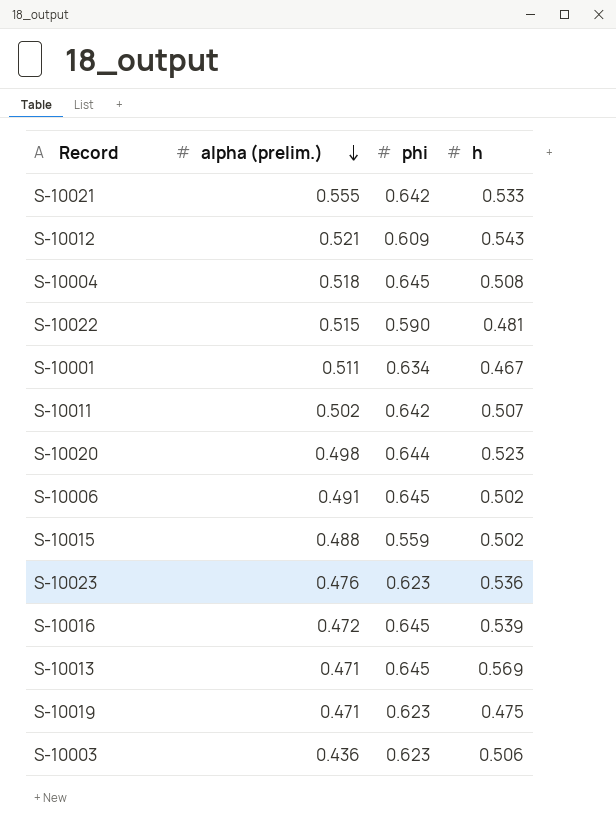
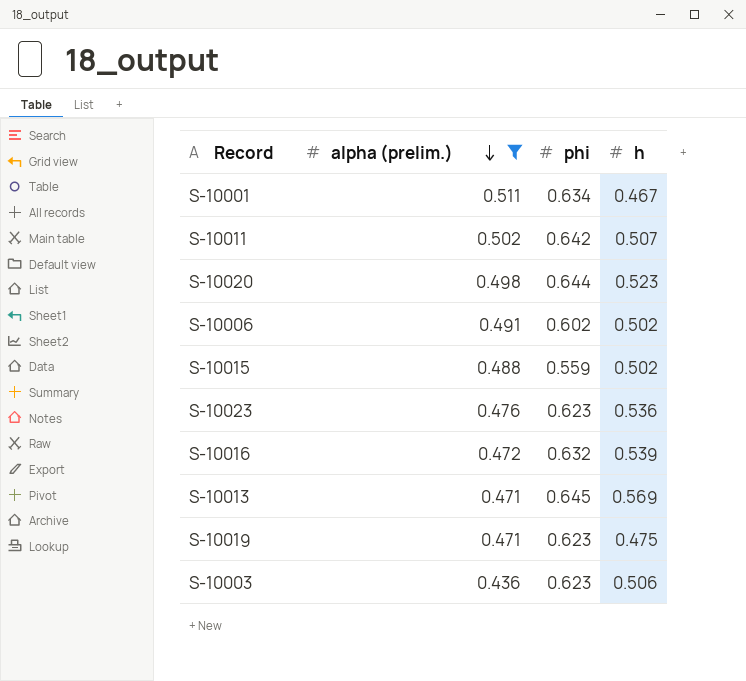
filter: none -> alpha (prelim.) <= 0.511
S-10006 | phi: 0.645 -> 0.602
S-10016 | phi: 0.645 -> 0.632

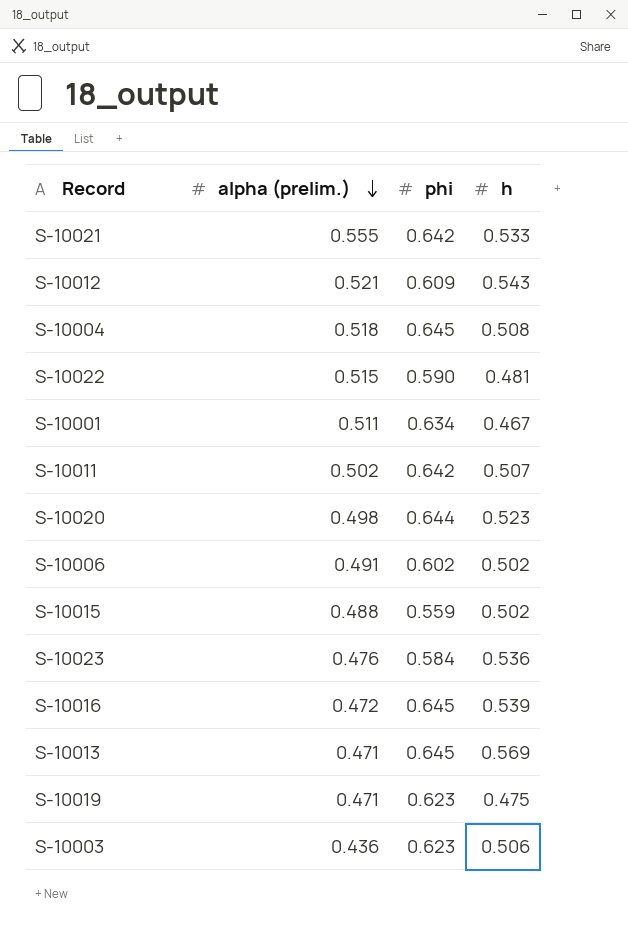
filter: alpha (prelim.) <= 0.511 -> none
S-10023 | phi: 0.623 -> 0.584
S-10016 | phi: 0.632 -> 0.645

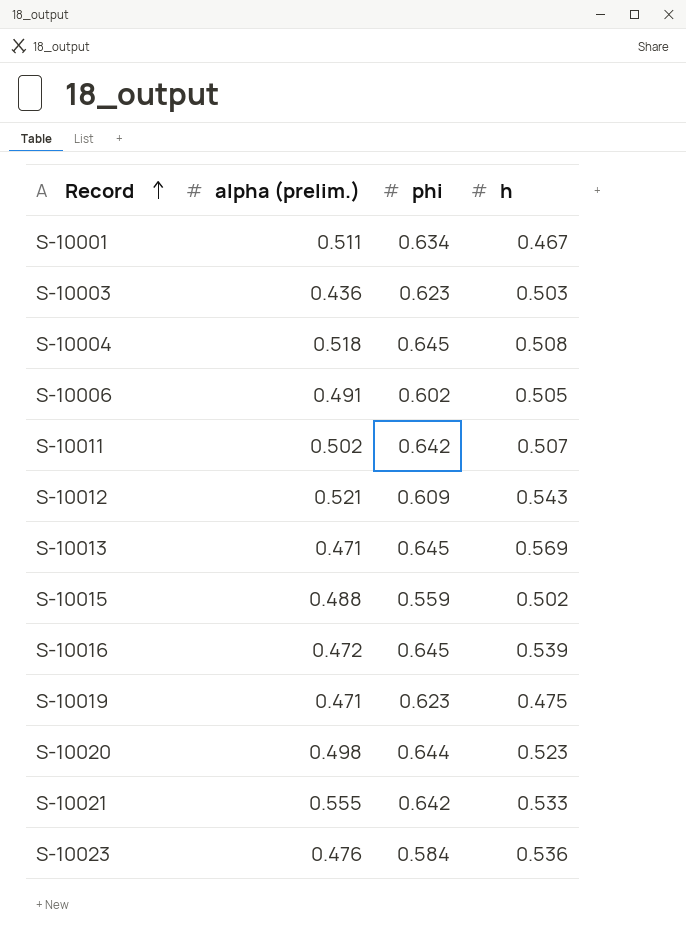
row order: alpha (prelim.) descending -> Record ascending
row S-10022: 0.515 | 0.590 | 0.481 -> none
S-10003 | h: 0.506 -> 0.503
S-10006 | h: 0.502 -> 0.505

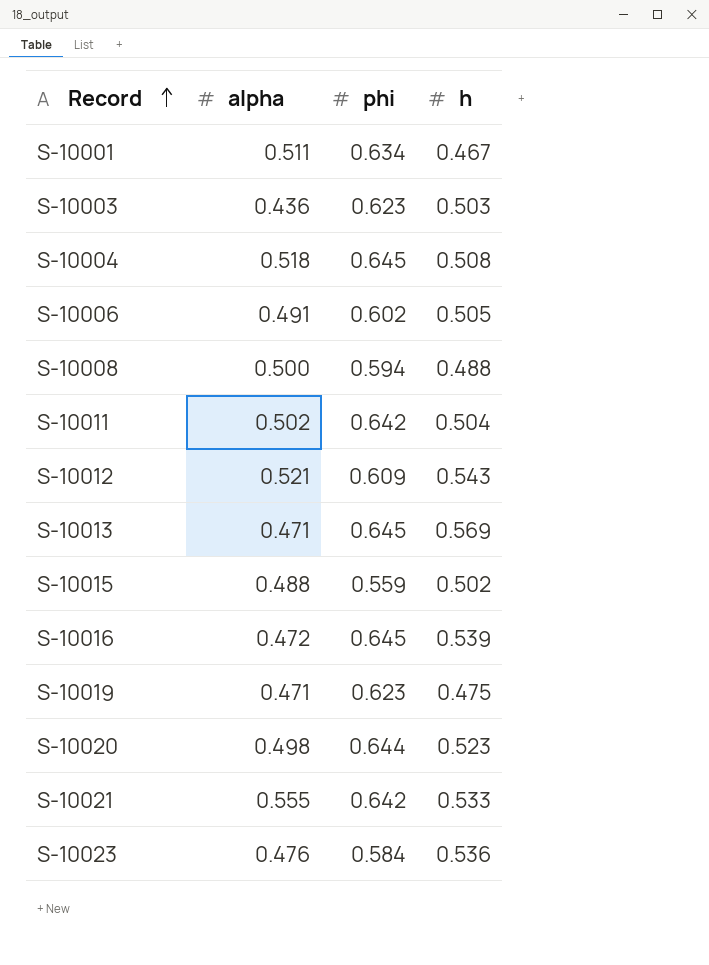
column name: alpha (prelim.) -> alpha
row S-10008: none -> 0.500 | 0.594 | 0.488
S-10011 | h: 0.507 -> 0.504

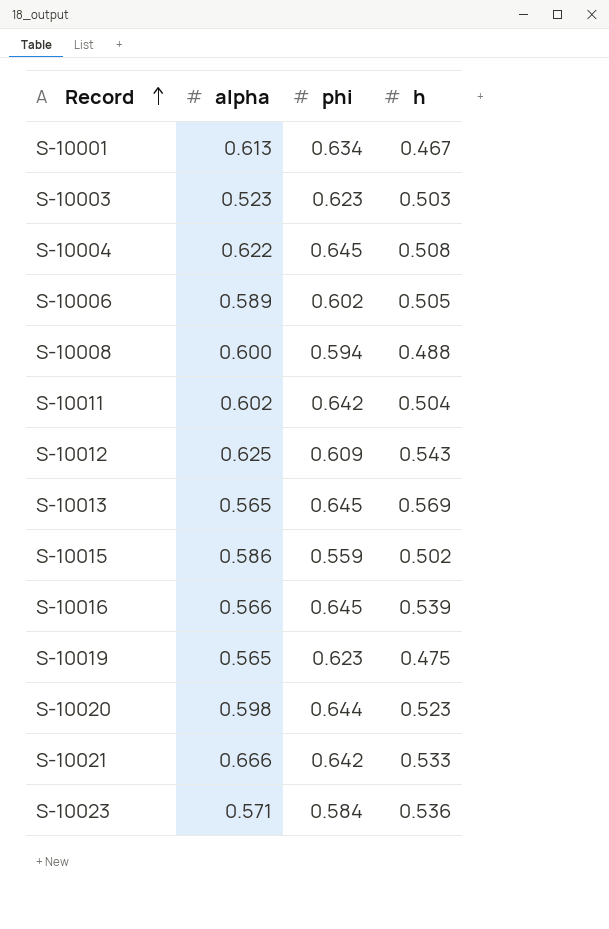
S-10001 | alpha: 0.511 -> 0.613
S-10003 | alpha: 0.436 -> 0.523
S-10004 | alpha: 0.518 -> 0.622
S-10006 | alpha: 0.491 -> 0.589
S-10008 | alpha: 0.500 -> 0.600
S-10011 | alpha: 0.502 -> 0.602
S-10012 | alpha: 0.521 -> 0.625
S-10013 | alpha: 0.471 -> 0.565
S-10015 | alpha: 0.488 -> 0.586
S-10016 | alpha: 0.472 -> 0.566
S-10019 | alpha: 0.471 -> 0.565
S-10020 | alpha: 0.498 -> 0.598
S-10021 | alpha: 0.555 -> 0.666
S-10023 | alpha: 0.476 -> 0.571

